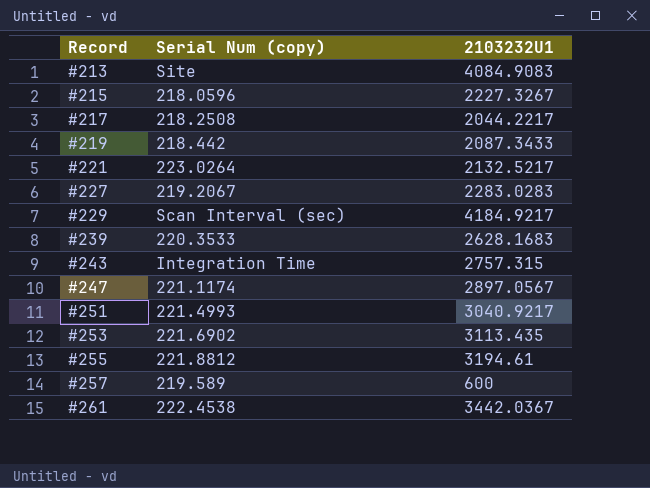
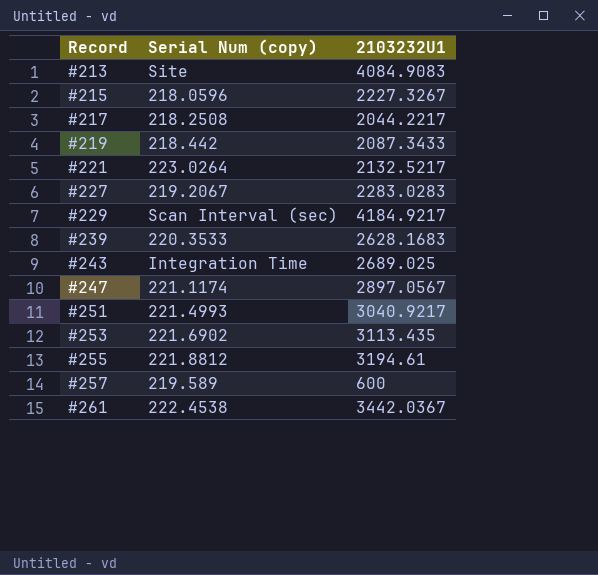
#243 | 2103232U1: 2757.315 -> 2689.025

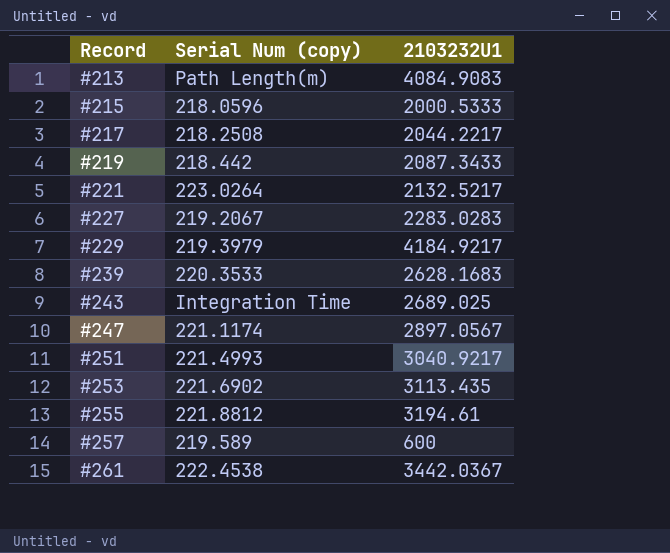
#213 | Serial Num (copy): Site -> Path Length(m)
#215 | 2103232U1: 2227.3267 -> 2000.5333
#229 | Serial Num (copy): Scan Interval (sec) -> 219.3979

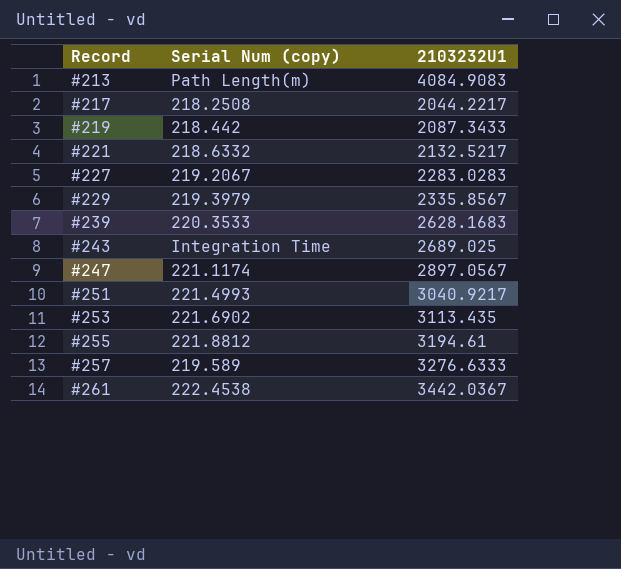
row #215: 218.0596 | 2000.5333 -> none
#221 | Serial Num (copy): 223.0264 -> 218.6332
#229 | 2103232U1: 4184.9217 -> 2335.8567
#257 | 2103232U1: 600 -> 3276.6333

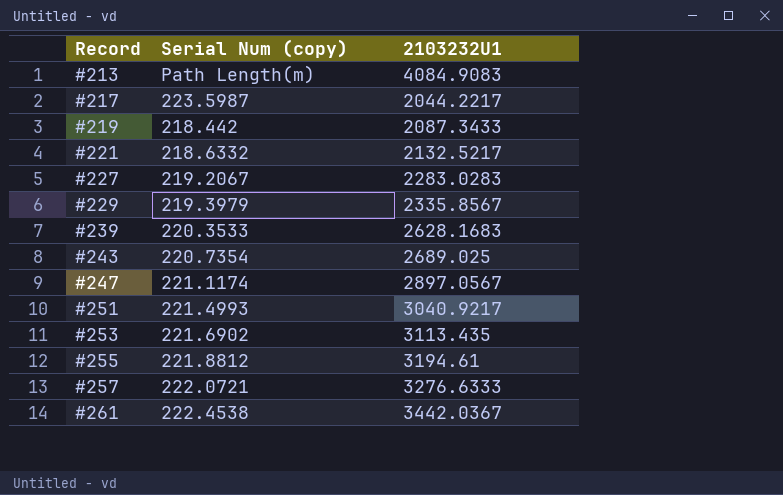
#217 | Serial Num (copy): 218.2508 -> 223.5987
#243 | Serial Num (copy): Integration Time -> 220.7354
#257 | Serial Num (copy): 219.589 -> 222.0721

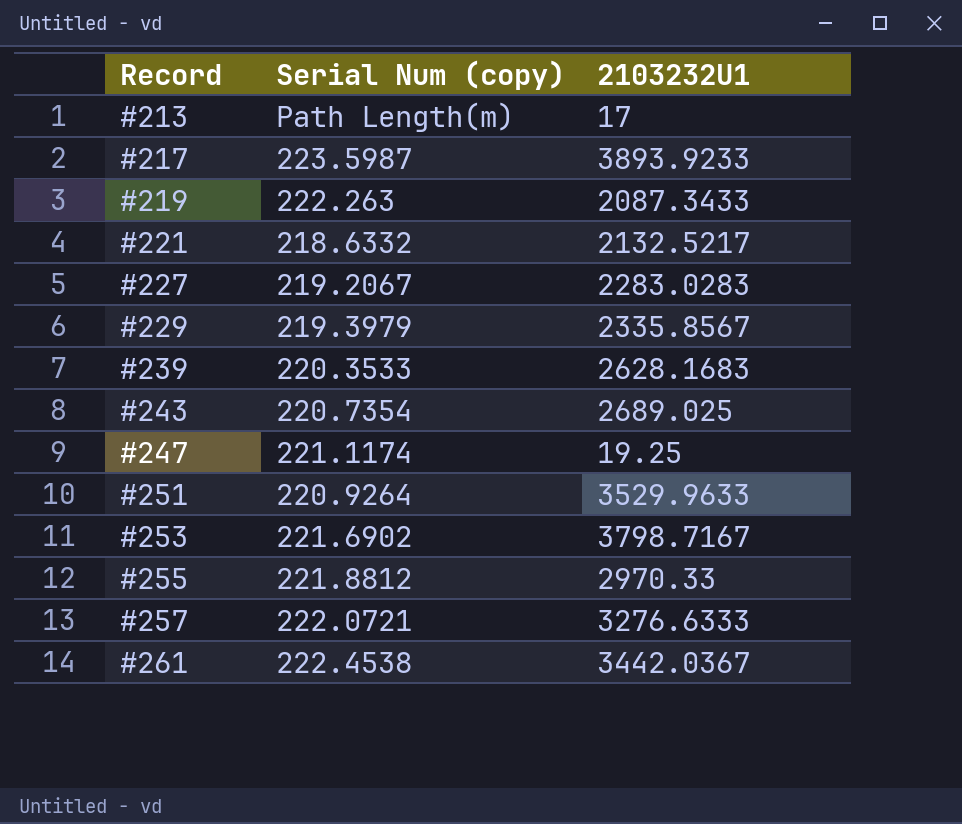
#213 | 2103232U1: 4084.9083 -> 17
#217 | 2103232U1: 2044.2217 -> 3893.9233
#219 | Serial Num (copy): 218.442 -> 222.263
#247 | 2103232U1: 2897.0567 -> 19.25
#251 | Serial Num (copy): 221.4993 -> 220.9264
#251 | 2103232U1: 3040.9217 -> 3529.9633
#253 | 2103232U1: 3113.435 -> 3798.7167
#255 | 2103232U1: 3194.61 -> 2970.33

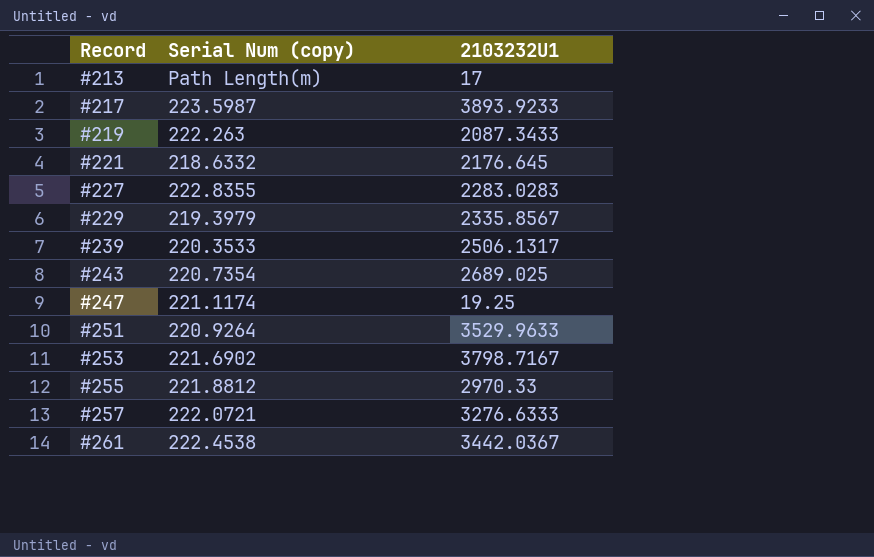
#221 | 2103232U1: 2132.5217 -> 2176.645
#227 | Serial Num (copy): 219.2067 -> 222.8355
#239 | 2103232U1: 2628.1683 -> 2506.1317

